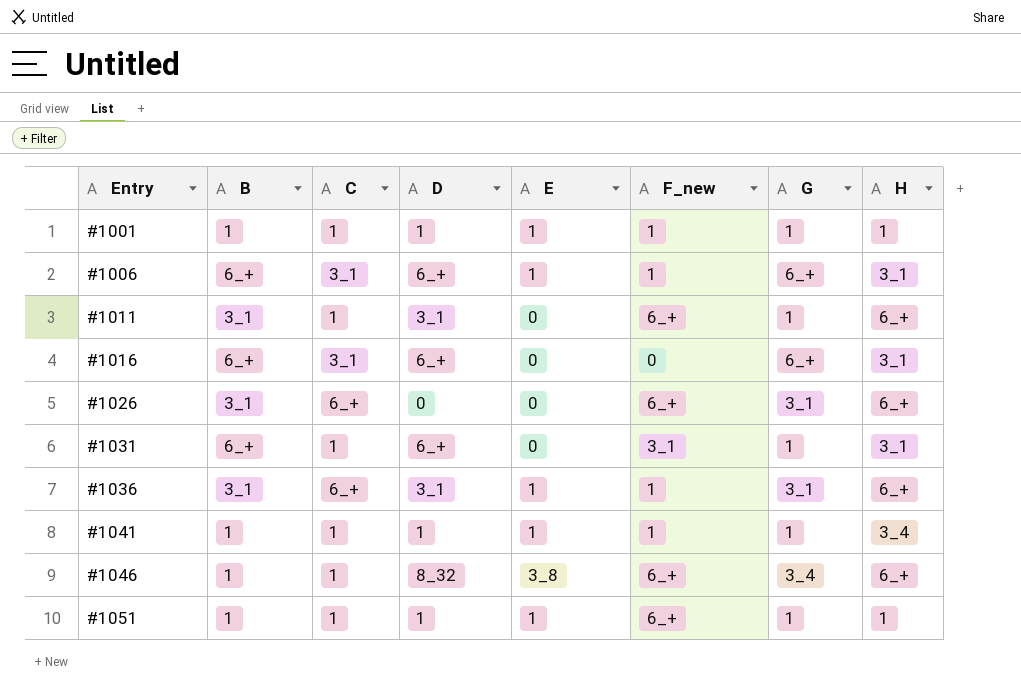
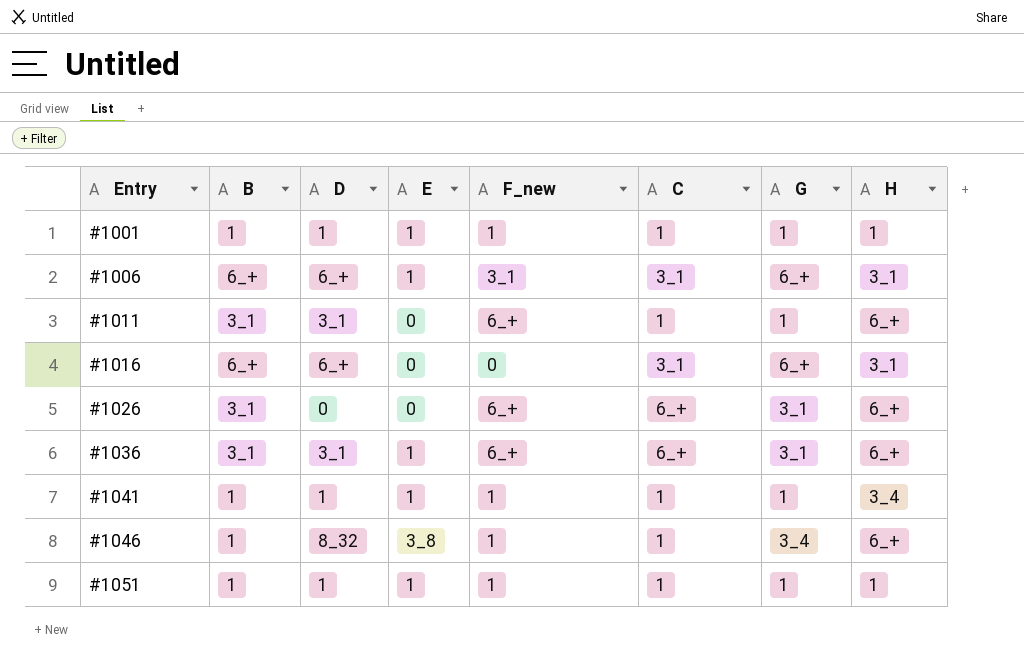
column C | position: 3 -> 6
row #1031: 6_+ | 1 | 6_+ | 0 | 3_1 | 1 | 3_1 -> none
#1006 | F_new: 1 -> 3_1
#1036 | F_new: 1 -> 6_+
#1046 | F_new: 6_+ -> 1
#1051 | F_new: 6_+ -> 1

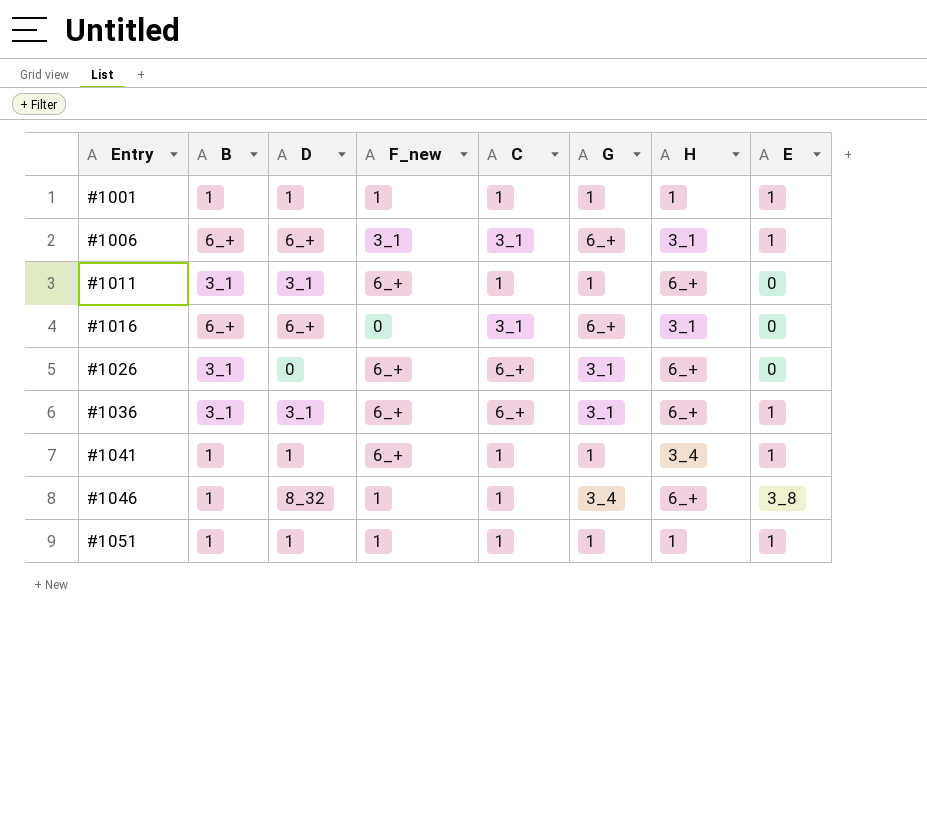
column E | position: 4 -> 8
#1041 | F_new: 1 -> 6_+

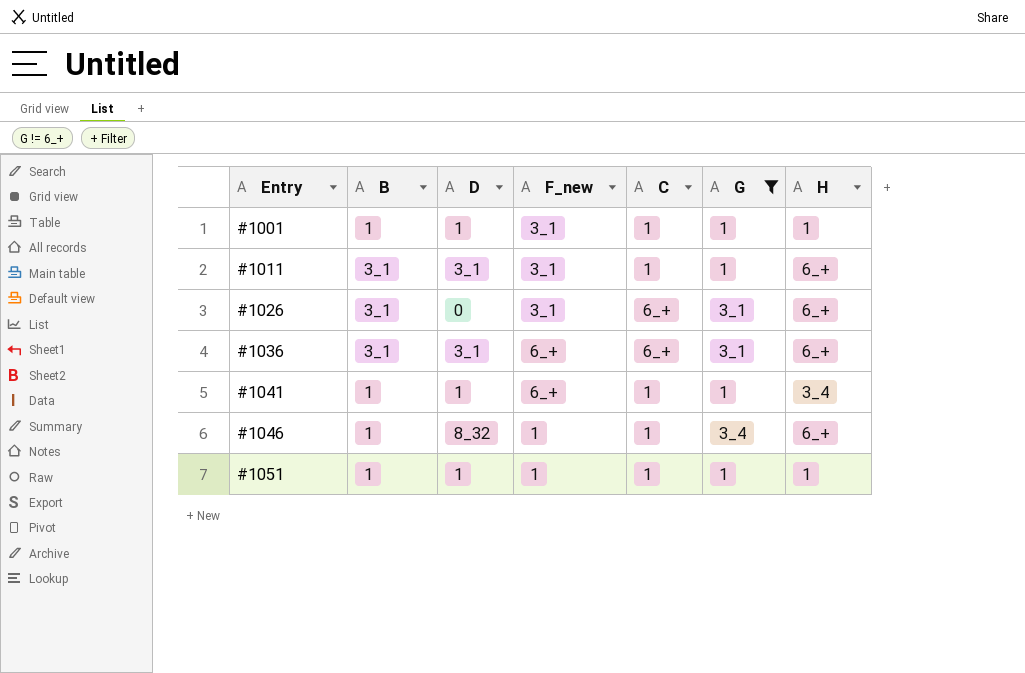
filter: none -> G != 6_+
column E | position: 8 -> none
#1001 | F_new: 1 -> 3_1
#1011 | F_new: 6_+ -> 3_1
#1026 | F_new: 6_+ -> 3_1

